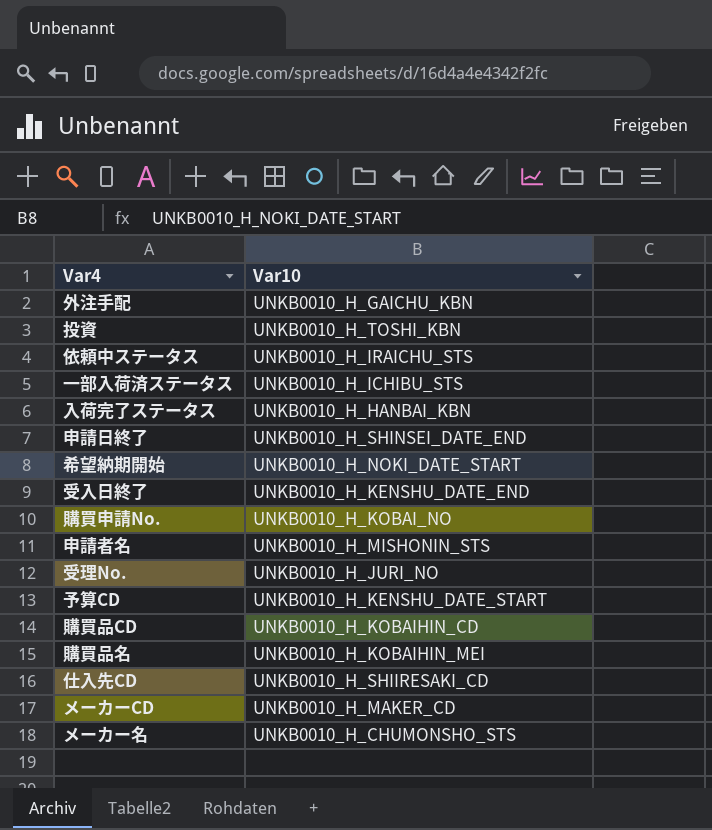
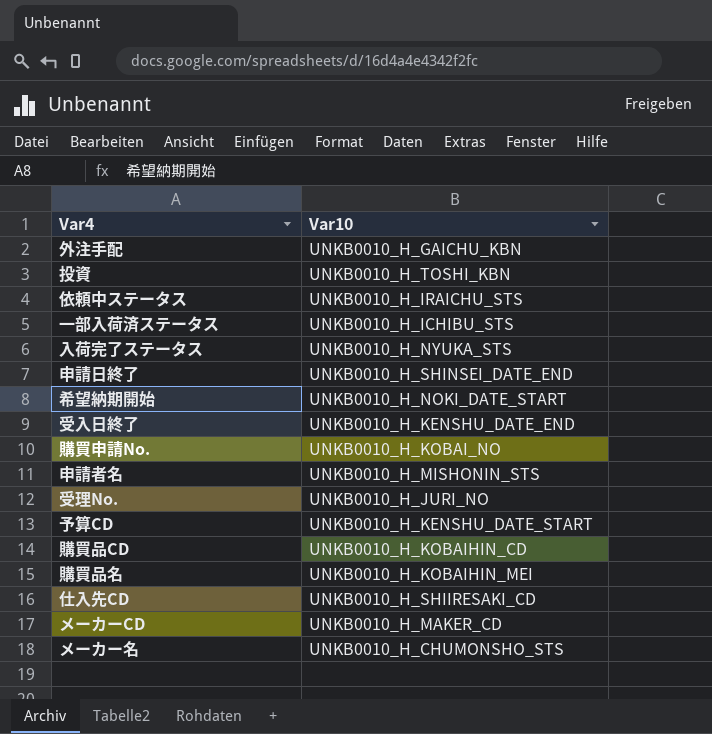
入荷完了ステータス | Var10: UNKB0010_H_HANBAI_KBN -> UNKB0010_H_NYUKA_STS

